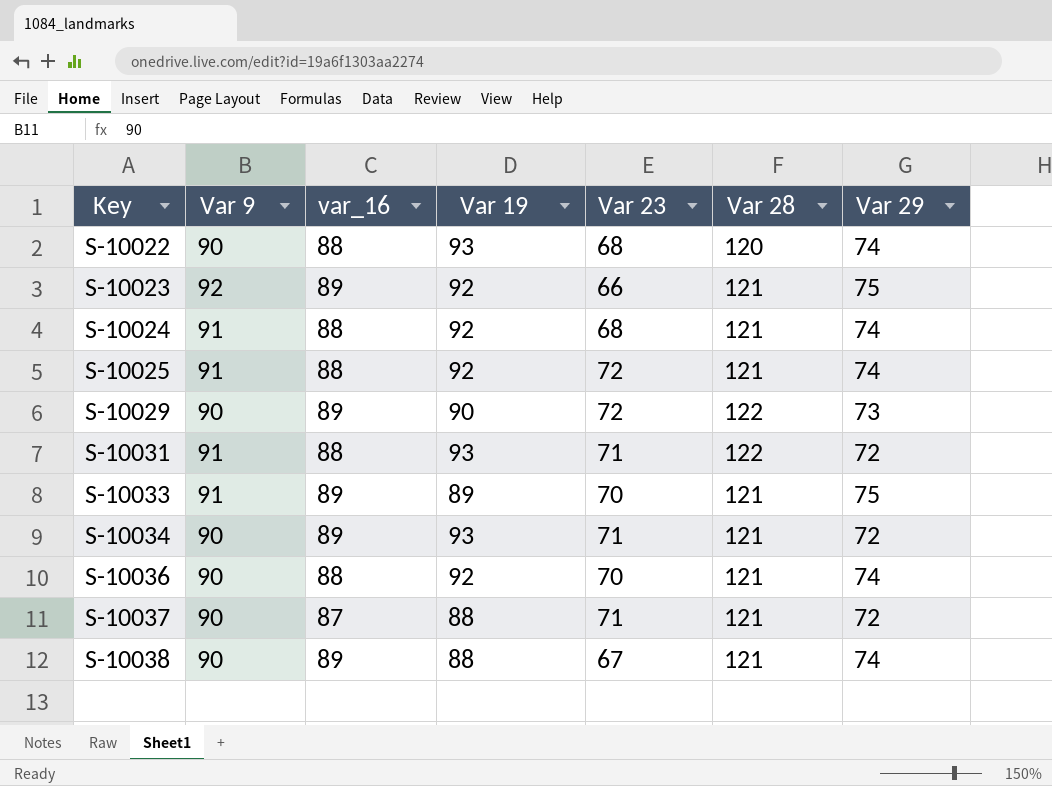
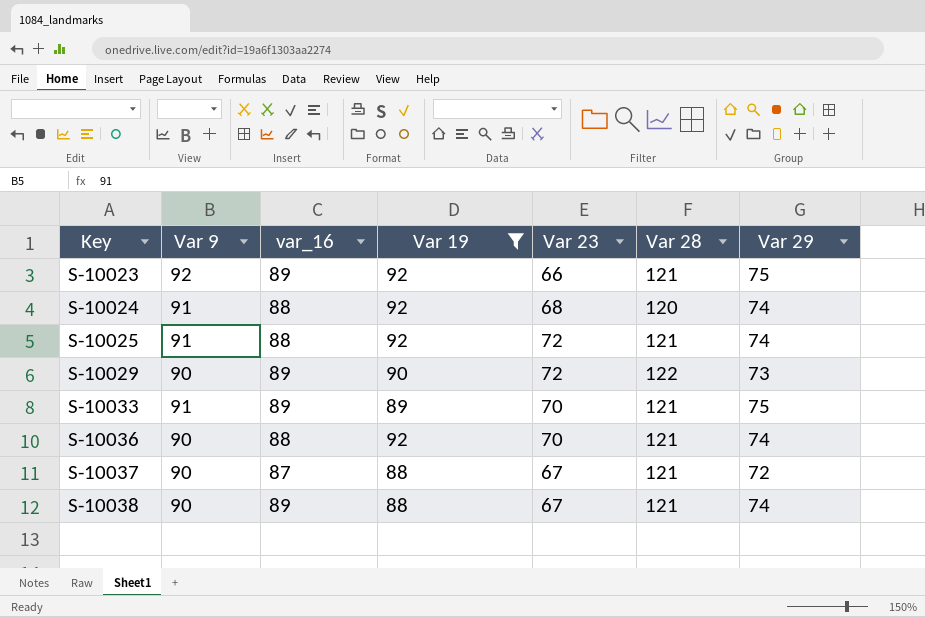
filter: none -> Var 19 != 93
S-10024 | Var 28: 121 -> 120
S-10037 | Var 23: 71 -> 67

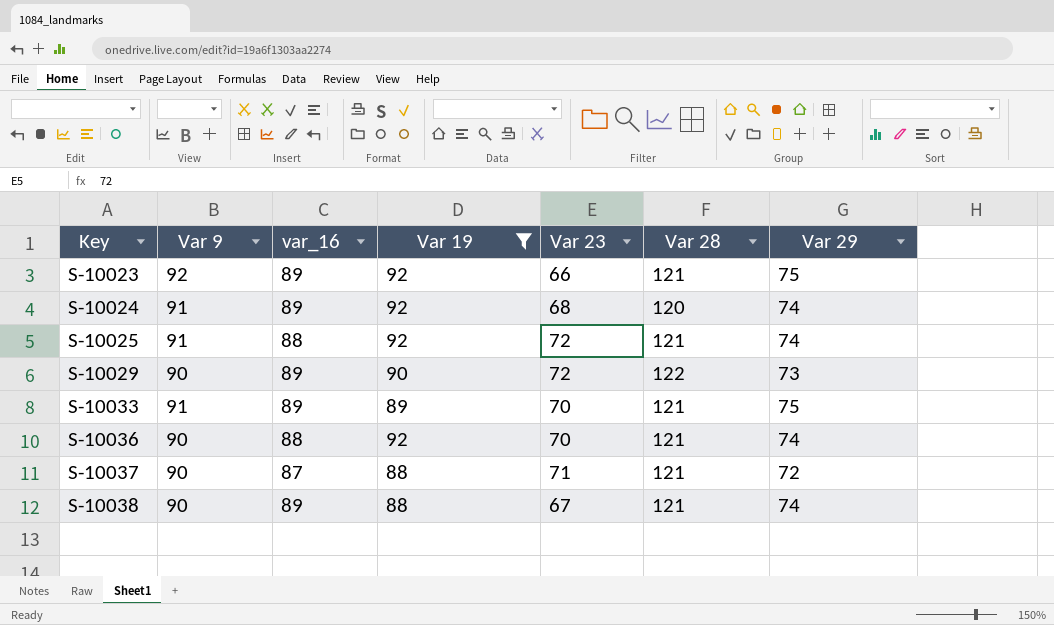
S-10024 | var_16: 88 -> 89
S-10037 | Var 23: 67 -> 71

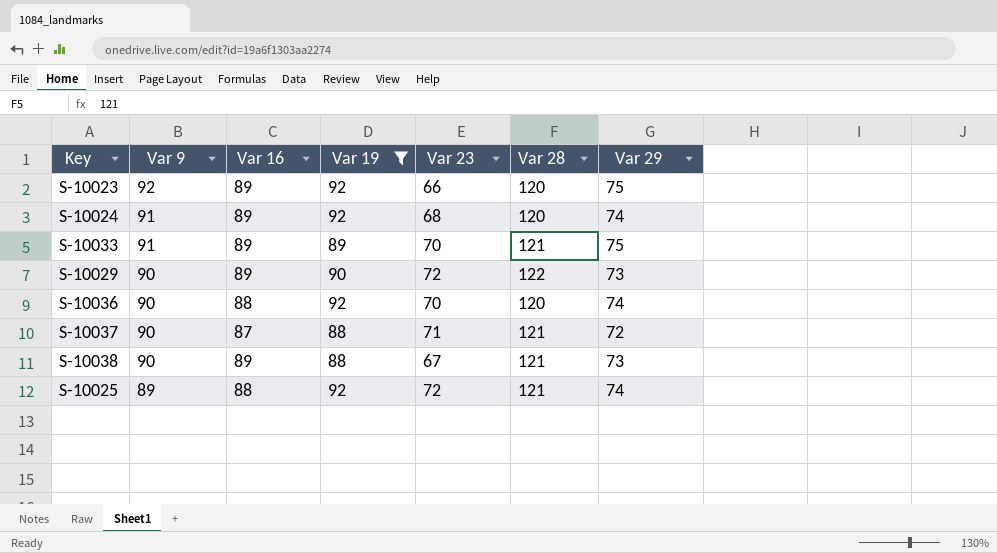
row order: Key ascending -> Var 9 descending
column name: var_16 -> Var 16
S-10023 | Var 28: 121 -> 120
S-10036 | Var 28: 121 -> 120
S-10038 | Var 29: 74 -> 73
S-10025 | Var 9: 91 -> 89

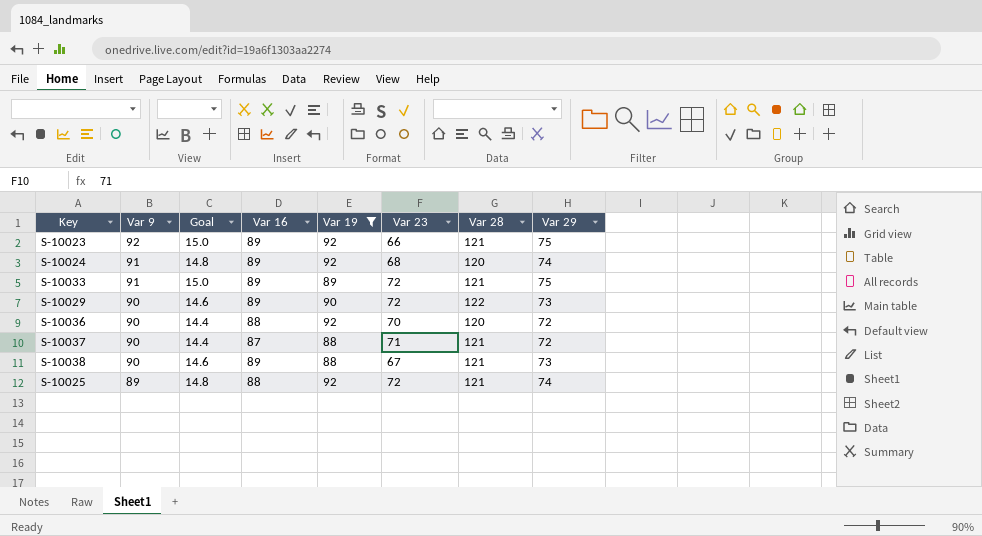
column Goal | formula: none -> [Var 29] * 0.2
S-10023 | Var 28: 120 -> 121
S-10033 | Var 23: 70 -> 72
S-10036 | Var 29: 74 -> 72

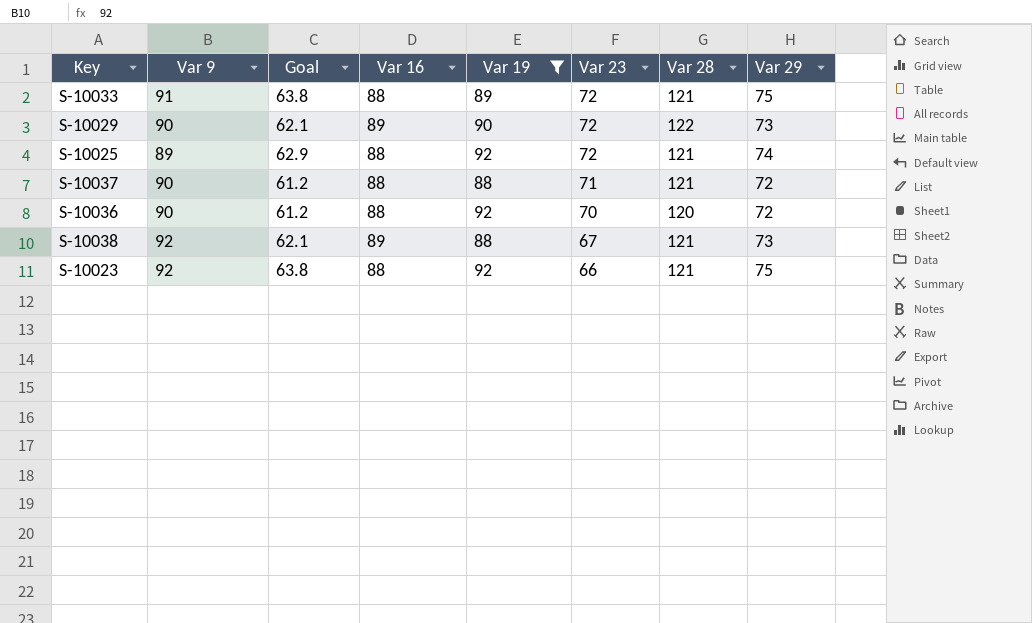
row order: Var 9 descending -> Var 23 descending
column Goal | formula: [Var 29] * 0.2 -> [Var 29] * 0.85
row S-10024: 91 | 14.8 | 89 | 92 | 68 | 120 | 74 -> none
S-10033 | Var 16: 89 -> 88
S-10037 | Var 16: 87 -> 88
S-10038 | Var 9: 90 -> 92
S-10023 | Var 16: 89 -> 88

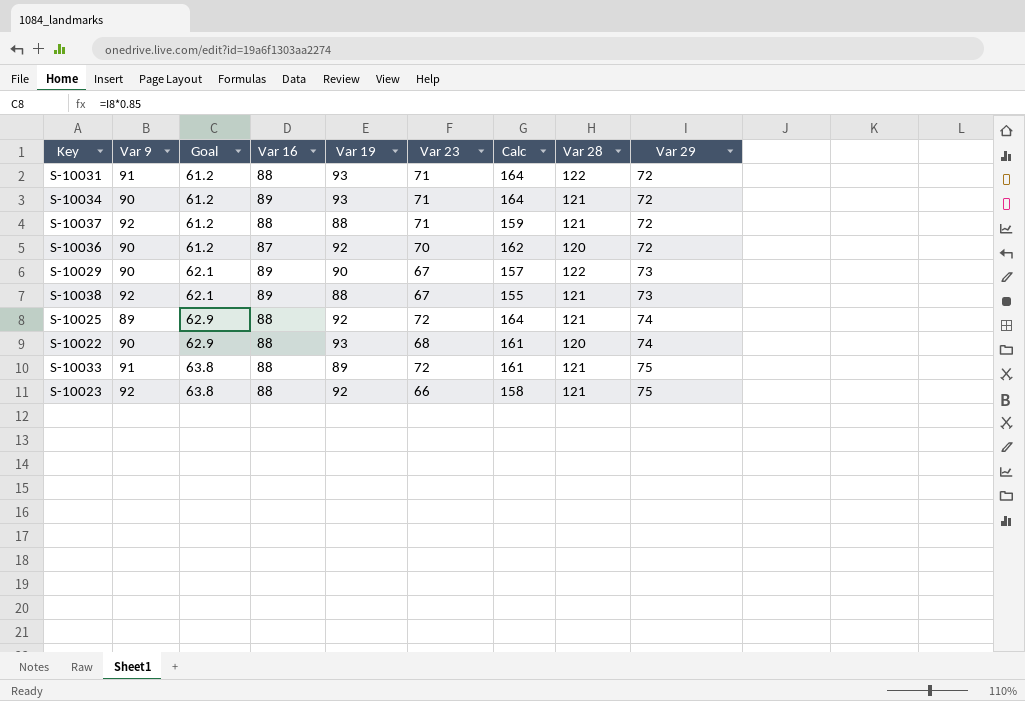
filter: Var 19 != 93 -> none
row order: Var 23 descending -> Goal ascending
column Calc | formula: none -> [Var 19] + [Var 23]
S-10037 | Var 9: 90 -> 92
S-10036 | Var 16: 88 -> 87
S-10029 | Var 23: 72 -> 67

